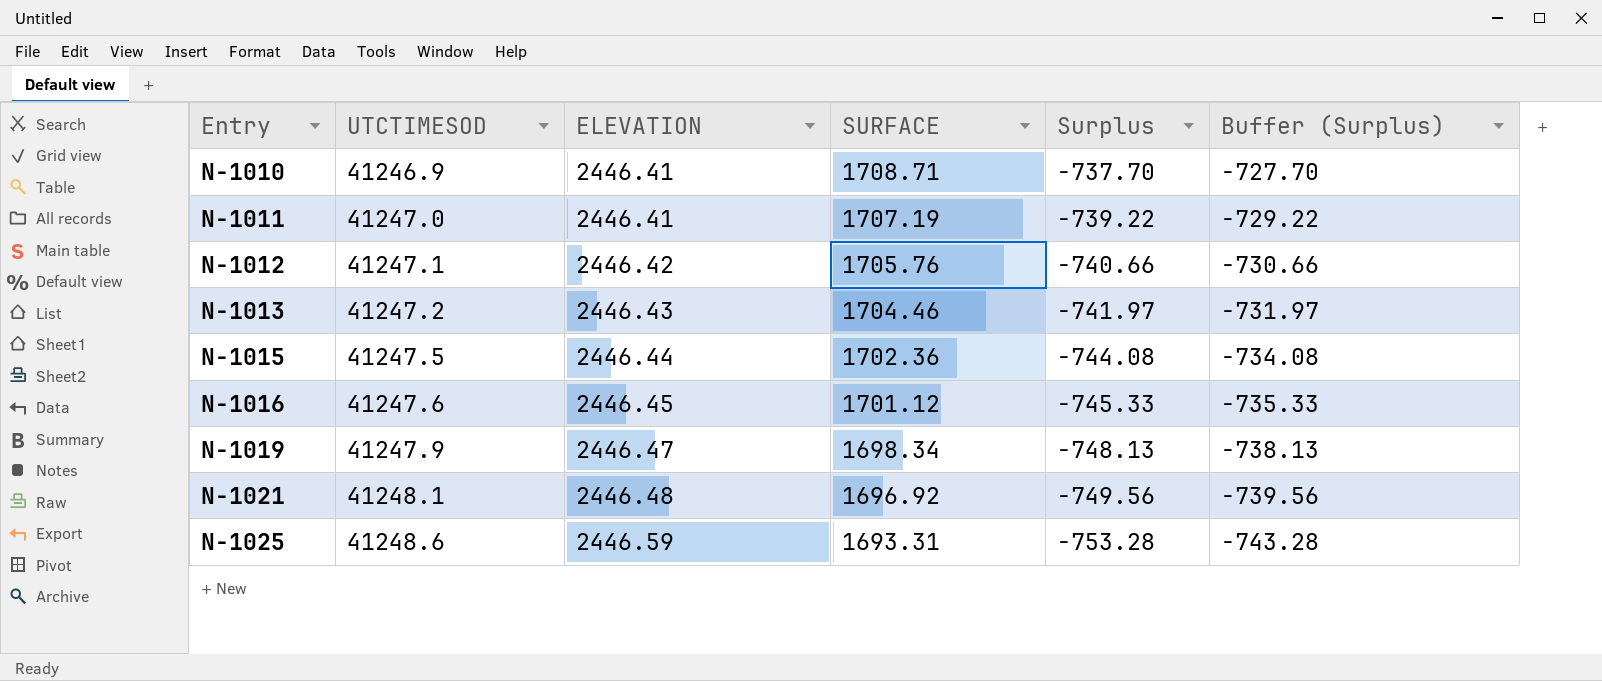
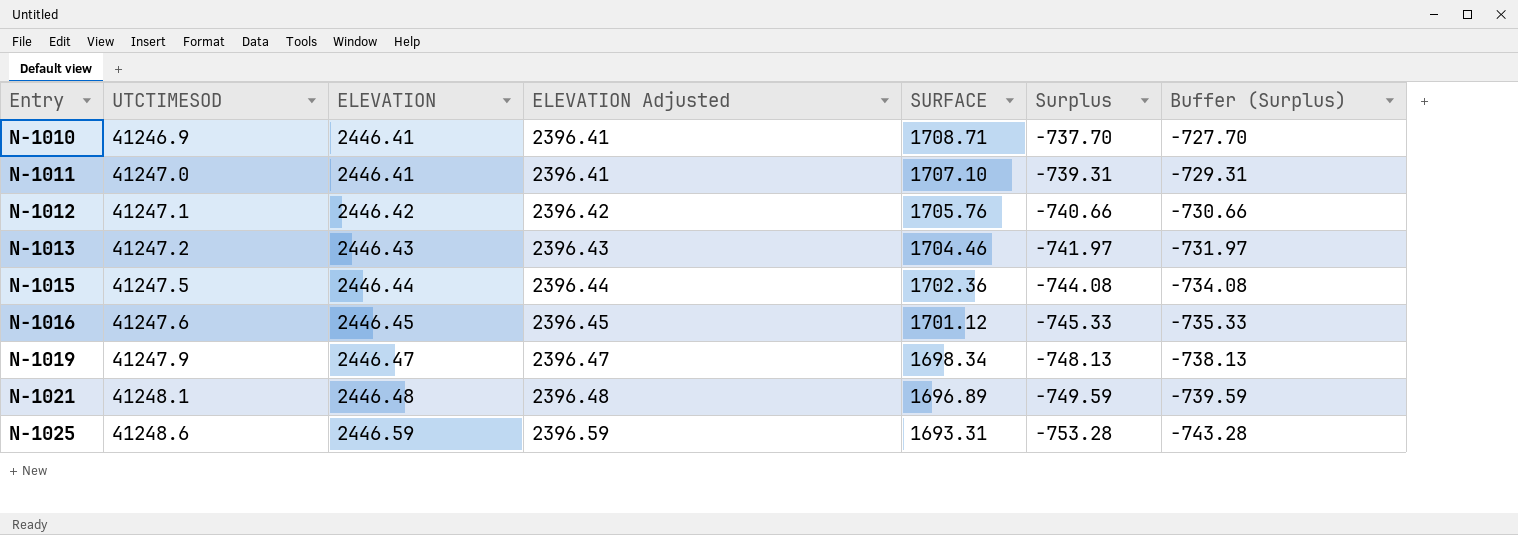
column ELEVATION Adjusted | formula: none -> [ELEVATION] - 50
N-1011 | SURFACE: 1707.19 -> 1707.10
N-1011 | Surplus: -739.22 -> -739.31
N-1011 | Buffer (Surplus): -729.22 -> -729.31
N-1021 | SURFACE: 1696.92 -> 1696.89
N-1021 | Surplus: -749.56 -> -749.59
N-1021 | Buffer (Surplus): -739.56 -> -739.59

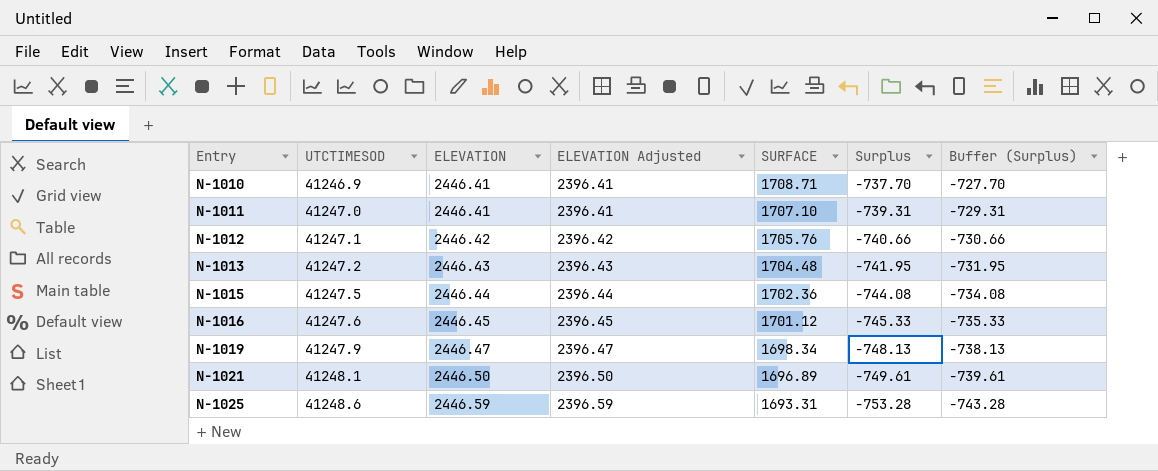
N-1013 | SURFACE: 1704.46 -> 1704.48
N-1013 | Surplus: -741.97 -> -741.95
N-1013 | Buffer (Surplus): -731.97 -> -731.95
N-1021 | ELEVATION: 2446.48 -> 2446.50
N-1021 | ELEVATION Adjusted: 2396.48 -> 2396.50
N-1021 | Surplus: -749.59 -> -749.61
N-1021 | Buffer (Surplus): -739.59 -> -739.61

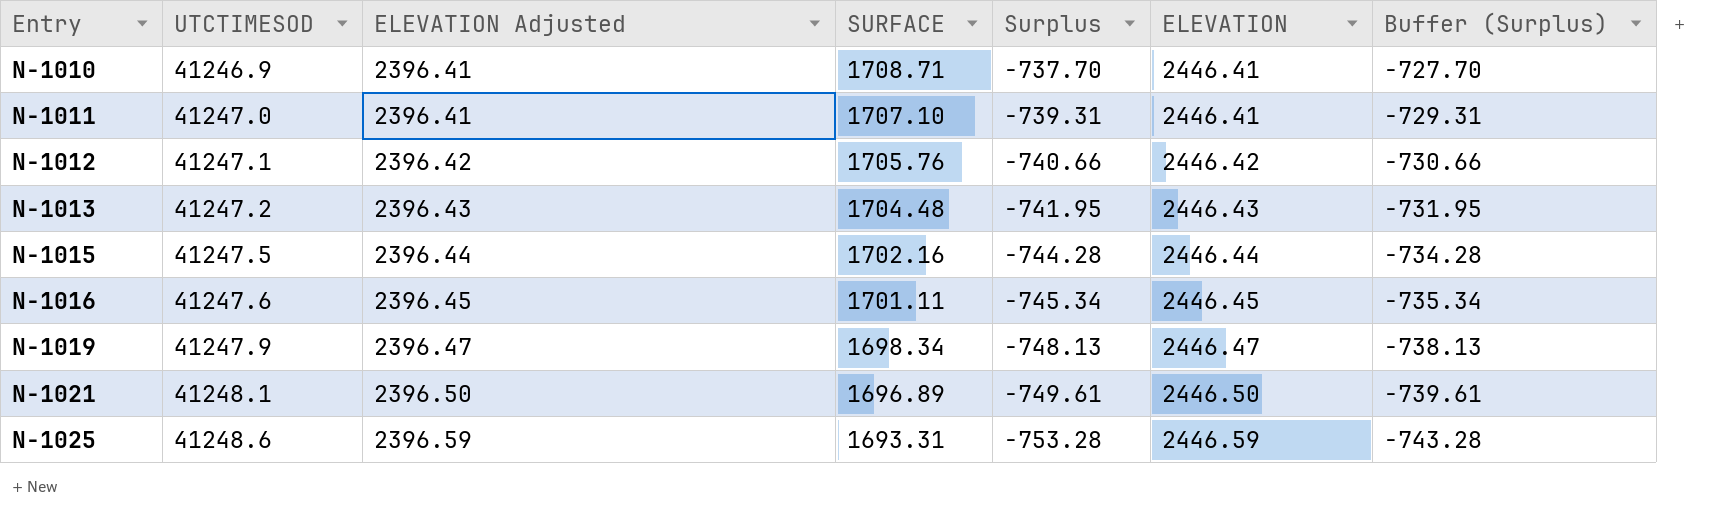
column ELEVATION | position: 3 -> 6
N-1015 | SURFACE: 1702.36 -> 1702.16
N-1015 | Surplus: -744.08 -> -744.28
N-1015 | Buffer (Surplus): -734.08 -> -734.28
N-1016 | SURFACE: 1701.12 -> 1701.11
N-1016 | Surplus: -745.33 -> -745.34
N-1016 | Buffer (Surplus): -735.33 -> -735.34

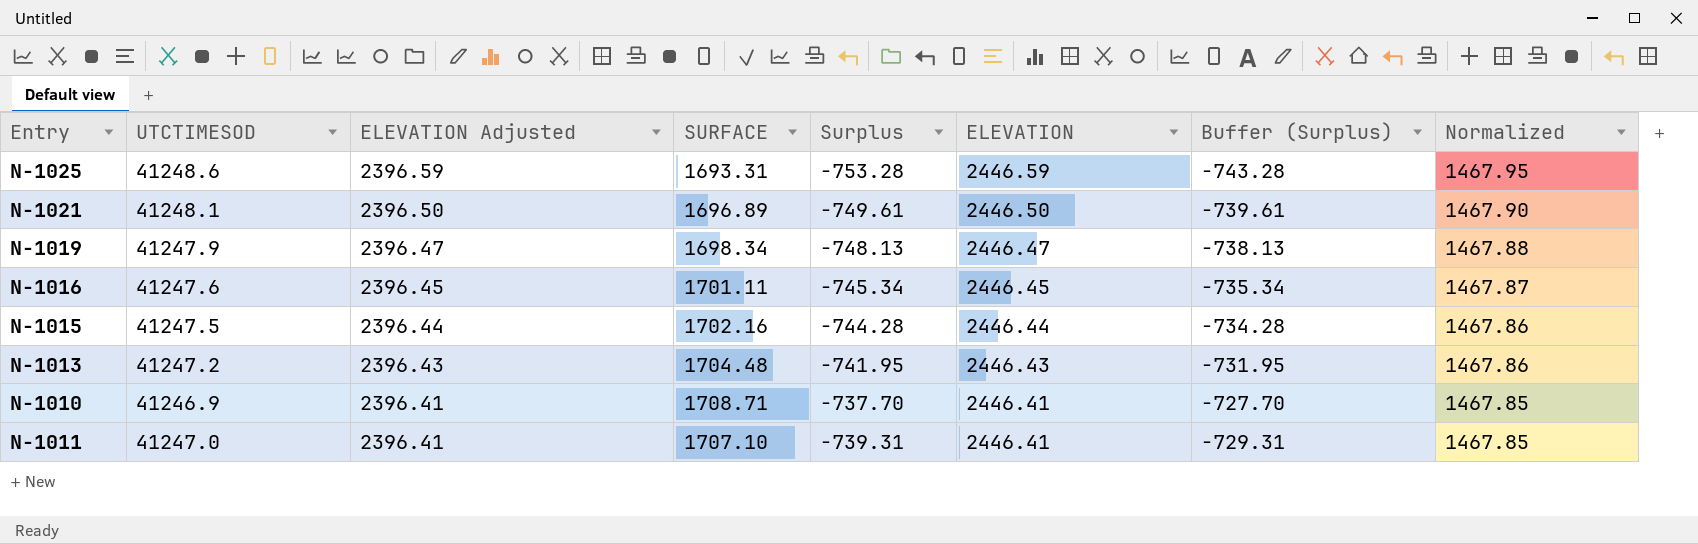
row order: Entry ascending -> ELEVATION Adjusted descending
column Normalized | formula: none -> [ELEVATION] * 0.6
row N-1012: 41247.1 | 2396.42 | 1705.76 | -740.66 | 2446.42 | -730.66 -> none

